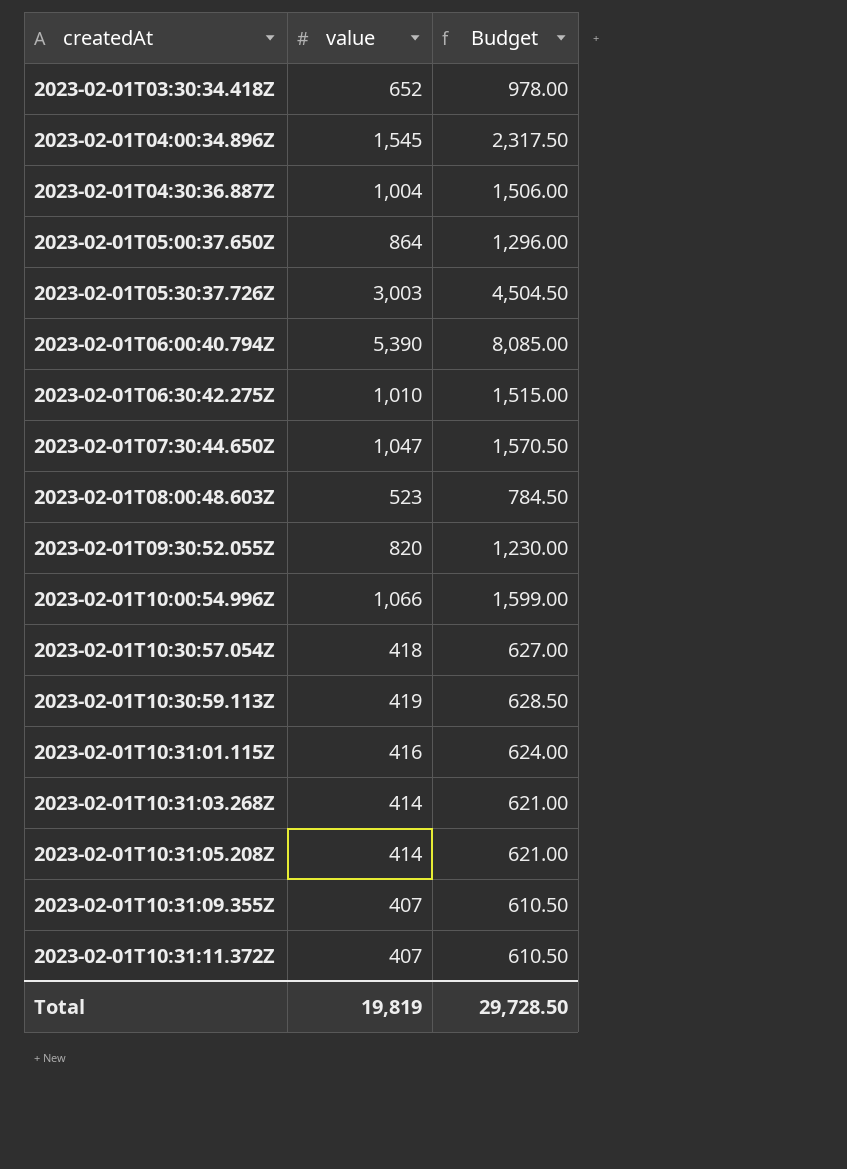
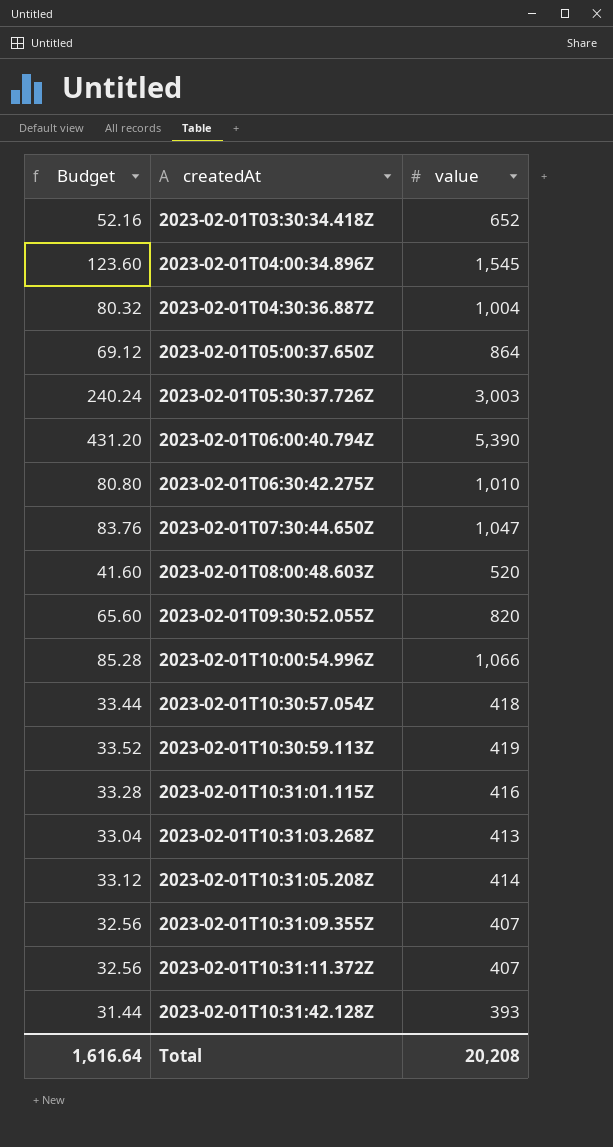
column Budget | formula: [value] * 1.5 -> [value] * 0.08
column Budget | position: 3 -> 1
2023-02-01T08:00:48.603Z | value: 523 -> 520
2023-02-01T10:31:03.268Z | value: 414 -> 413
row 2023-02-01T10:31:42.128Z: none -> 31.44 | 393
Total | Budget: 29,728.50 -> 1,616.64
Total | value: 19,819 -> 20,208

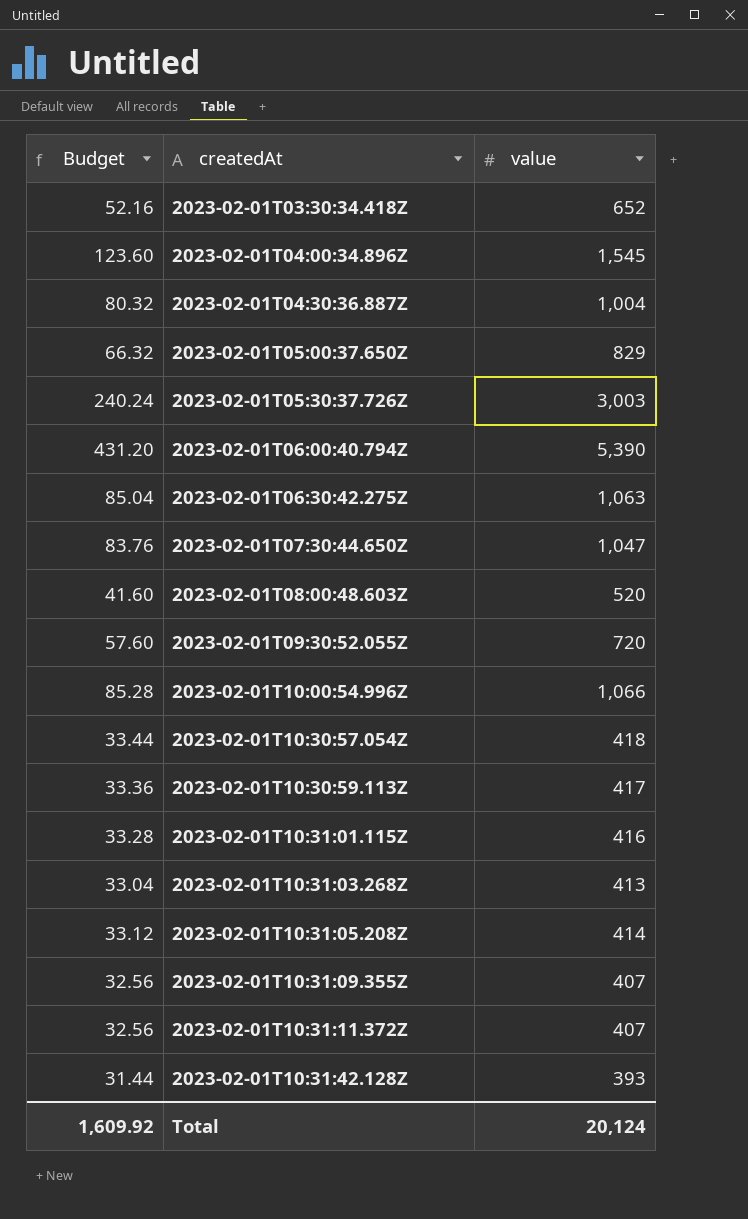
2023-02-01T05:00:37.650Z | Budget: 69.12 -> 66.32
2023-02-01T05:00:37.650Z | value: 864 -> 829
2023-02-01T06:30:42.275Z | Budget: 80.80 -> 85.04
2023-02-01T06:30:42.275Z | value: 1,010 -> 1,063
2023-02-01T09:30:52.055Z | Budget: 65.60 -> 57.60
2023-02-01T09:30:52.055Z | value: 820 -> 720
2023-02-01T10:30:59.113Z | Budget: 33.52 -> 33.36
2023-02-01T10:30:59.113Z | value: 419 -> 417
Total | Budget: 1,616.64 -> 1,609.92
Total | value: 20,208 -> 20,124

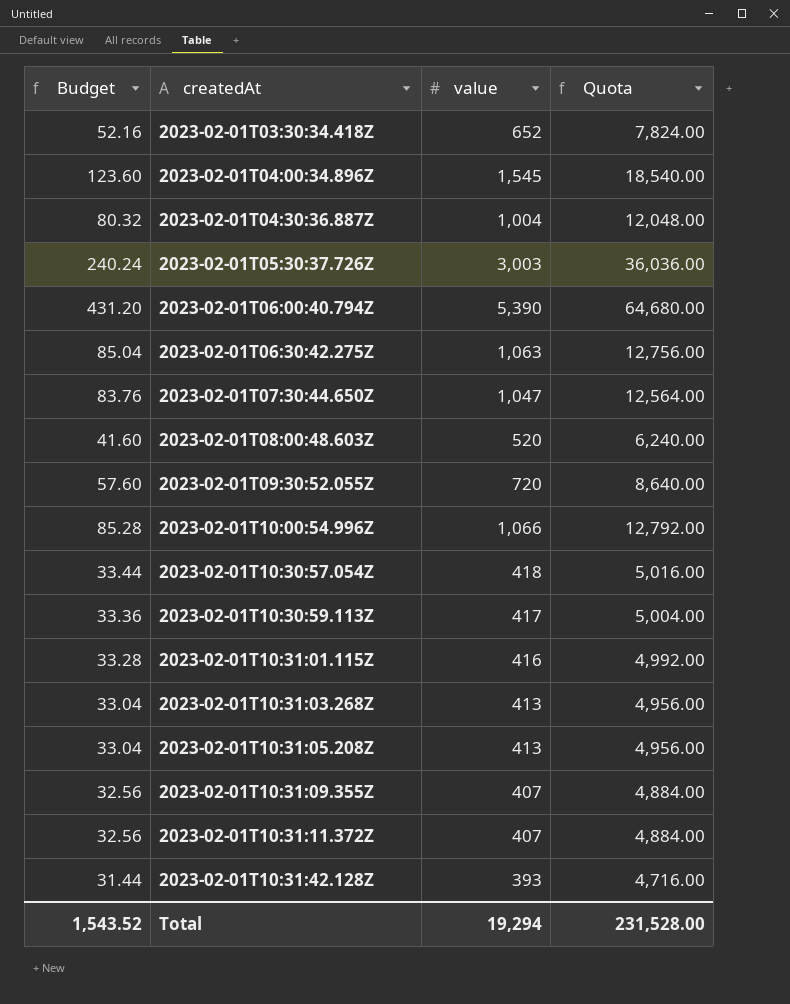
column Quota | formula: none -> [value] * 12
row 2023-02-01T05:00:37.650Z: 66.32 | 829 -> none
2023-02-01T10:31:05.208Z | Budget: 33.12 -> 33.04
2023-02-01T10:31:05.208Z | value: 414 -> 413
Total | Budget: 1,609.92 -> 1,543.52
Total | value: 20,124 -> 19,294

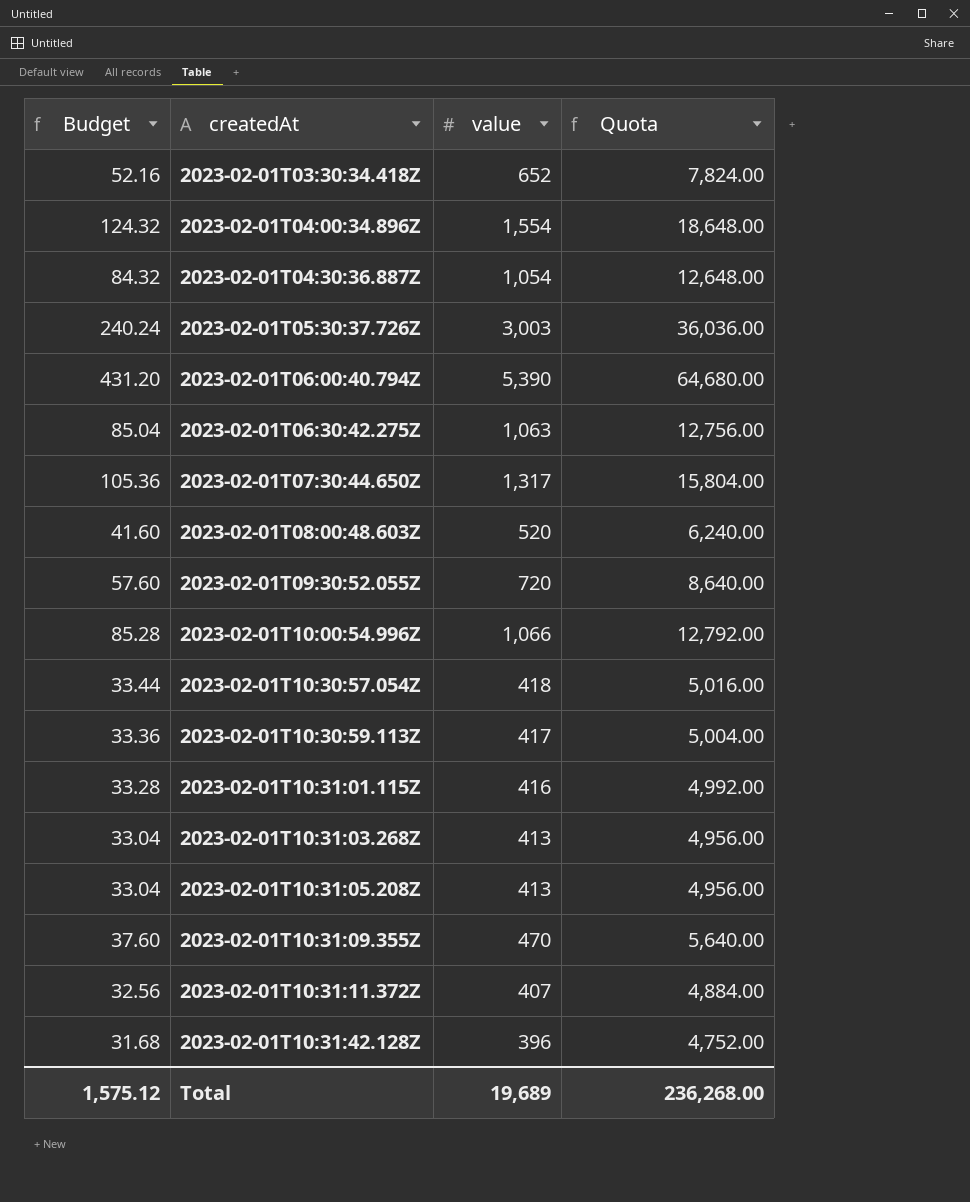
2023-02-01T04:00:34.896Z | Budget: 123.60 -> 124.32
2023-02-01T04:00:34.896Z | value: 1,545 -> 1,554
2023-02-01T04:00:34.896Z | Quota: 18,540.00 -> 18,648.00
2023-02-01T04:30:36.887Z | Budget: 80.32 -> 84.32
2023-02-01T04:30:36.887Z | value: 1,004 -> 1,054
2023-02-01T04:30:36.887Z | Quota: 12,048.00 -> 12,648.00
2023-02-01T07:30:44.650Z | Budget: 83.76 -> 105.36
2023-02-01T07:30:44.650Z | value: 1,047 -> 1,317
2023-02-01T07:30:44.650Z | Quota: 12,564.00 -> 15,804.00
2023-02-01T10:31:09.355Z | Budget: 32.56 -> 37.60
2023-02-01T10:31:09.355Z | value: 407 -> 470
2023-02-01T10:31:09.355Z | Quota: 4,884.00 -> 5,640.00
2023-02-01T10:31:42.128Z | Budget: 31.44 -> 31.68
2023-02-01T10:31:42.128Z | value: 393 -> 396
2023-02-01T10:31:42.128Z | Quota: 4,716.00 -> 4,752.00
Total | Budget: 1,543.52 -> 1,575.12
Total | value: 19,294 -> 19,689
Total | Quota: 231,528.00 -> 236,268.00

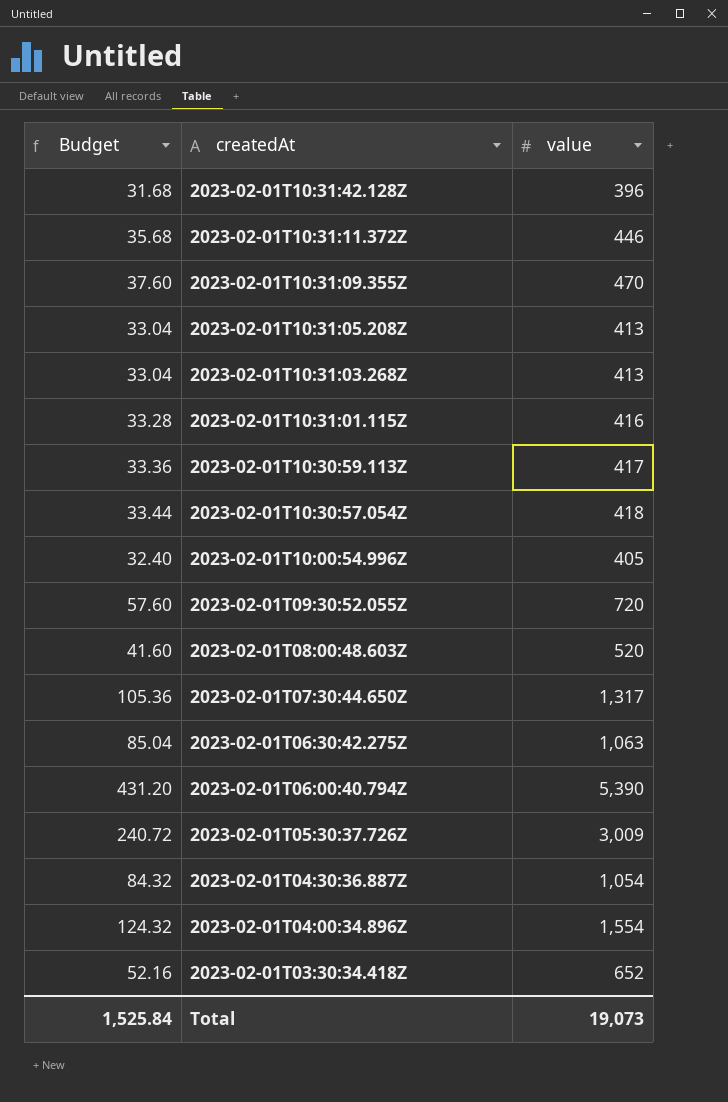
row order: createdAt ascending -> createdAt descending
column Quota | formula: [value] * 12 -> none
2023-02-01T10:31:11.372Z | Budget: 32.56 -> 35.68
2023-02-01T10:31:11.372Z | value: 407 -> 446
2023-02-01T10:00:54.996Z | Budget: 85.28 -> 32.40
2023-02-01T10:00:54.996Z | value: 1,066 -> 405
2023-02-01T05:30:37.726Z | Budget: 240.24 -> 240.72
2023-02-01T05:30:37.726Z | value: 3,003 -> 3,009
Total | Budget: 1,575.12 -> 1,525.84
Total | value: 19,689 -> 19,073

